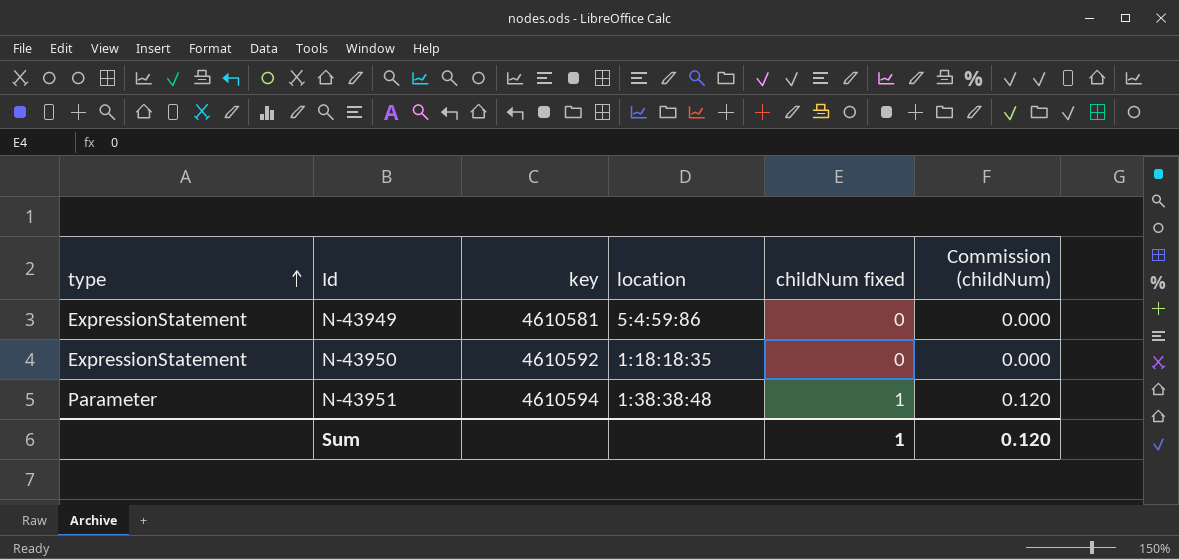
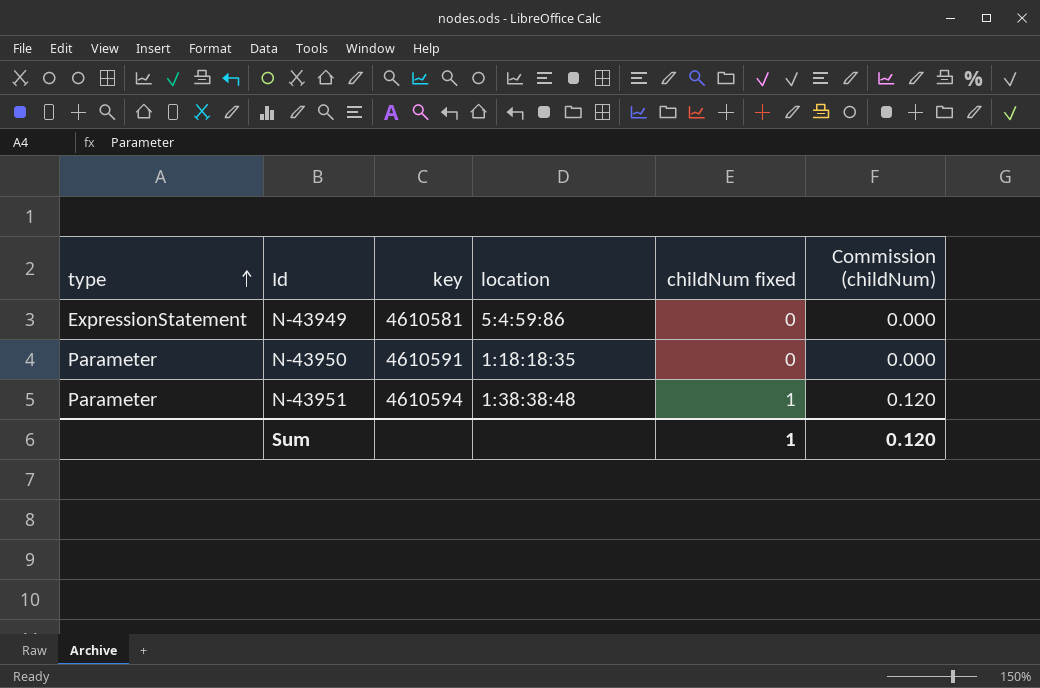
N-43950 | type: ExpressionStatement -> Parameter
N-43950 | key: 4610592 -> 4610591

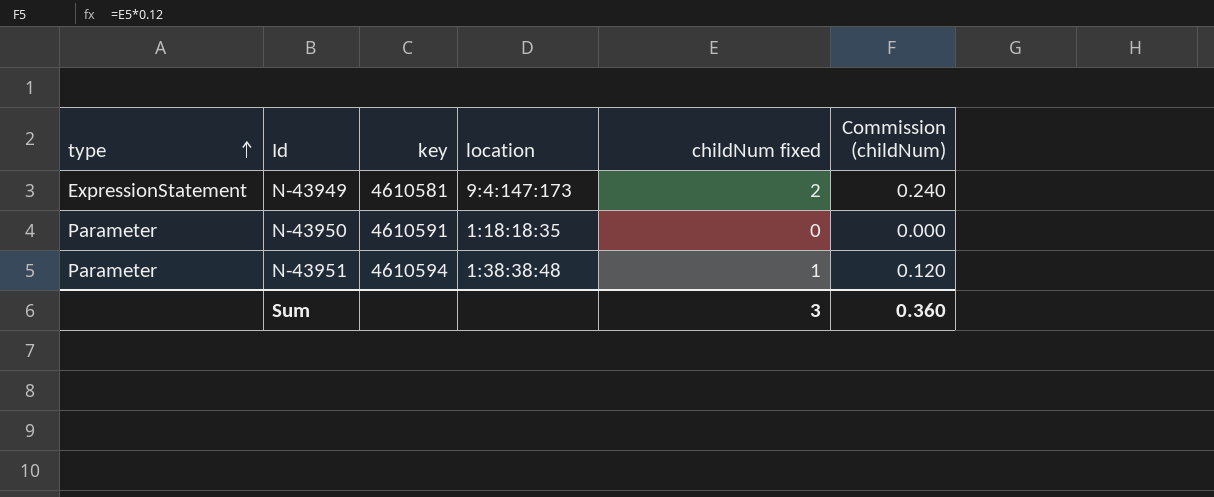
N-43949 | location: 5:4:59:86 -> 9:4:147:173
N-43949 | childNum fixed: 0 -> 2
N-43949 | Commission (childNum): 0.000 -> 0.240
Sum | childNum fixed: 1 -> 3
Sum | Commission (childNum): 0.120 -> 0.360

